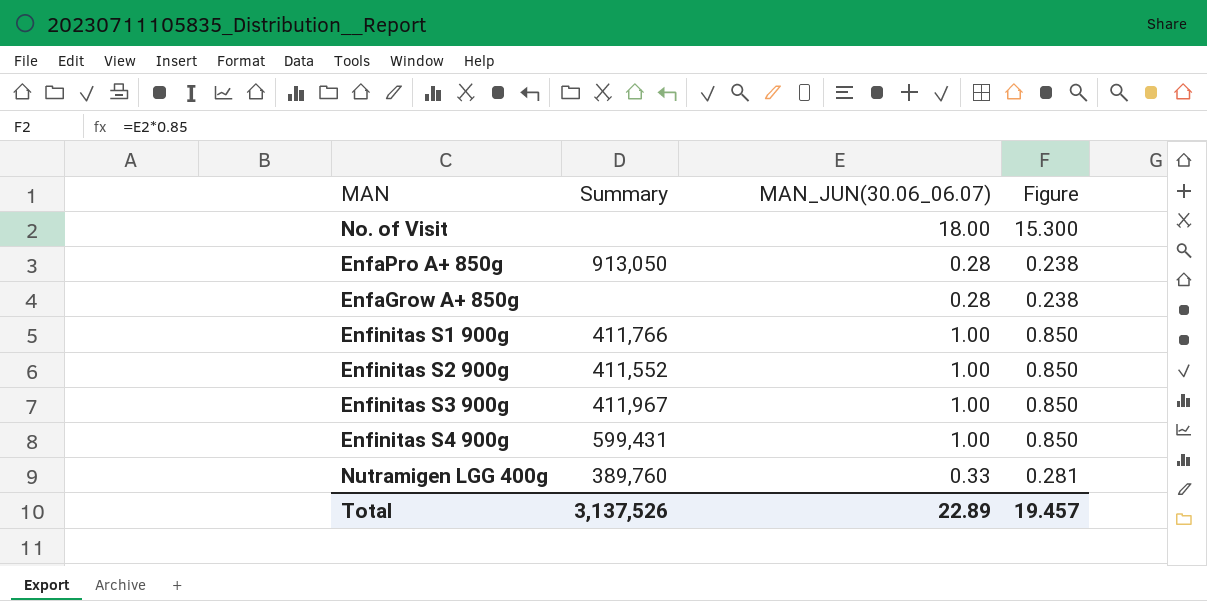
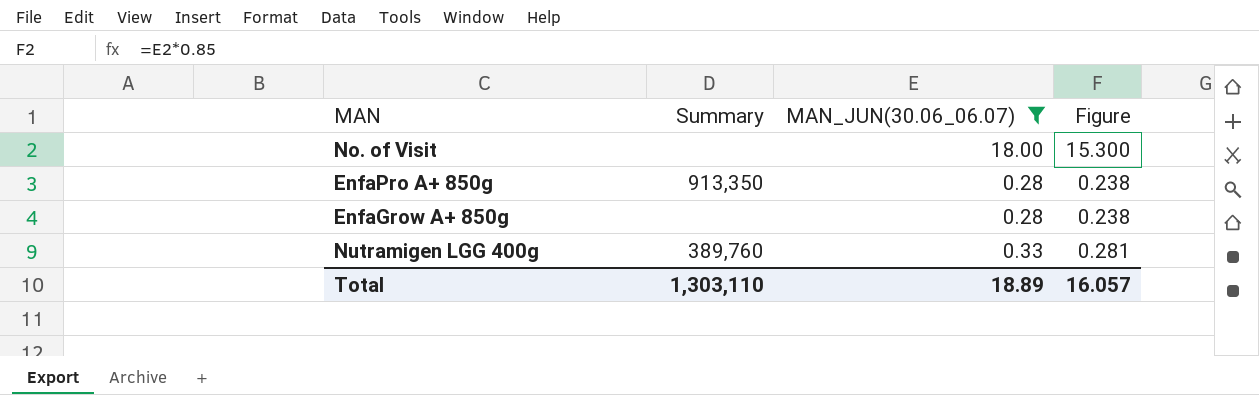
filter: none -> MAN_JUN(30.06_06.07) != 1.00
EnfaPro A+ 850g | Summary: 913,050 -> 913,350
Total | Summary: 3,137,526 -> 1,303,110
Total | MAN_JUN(30.06_06.07): 22.89 -> 18.89
Total | Figure: 19.457 -> 16.057

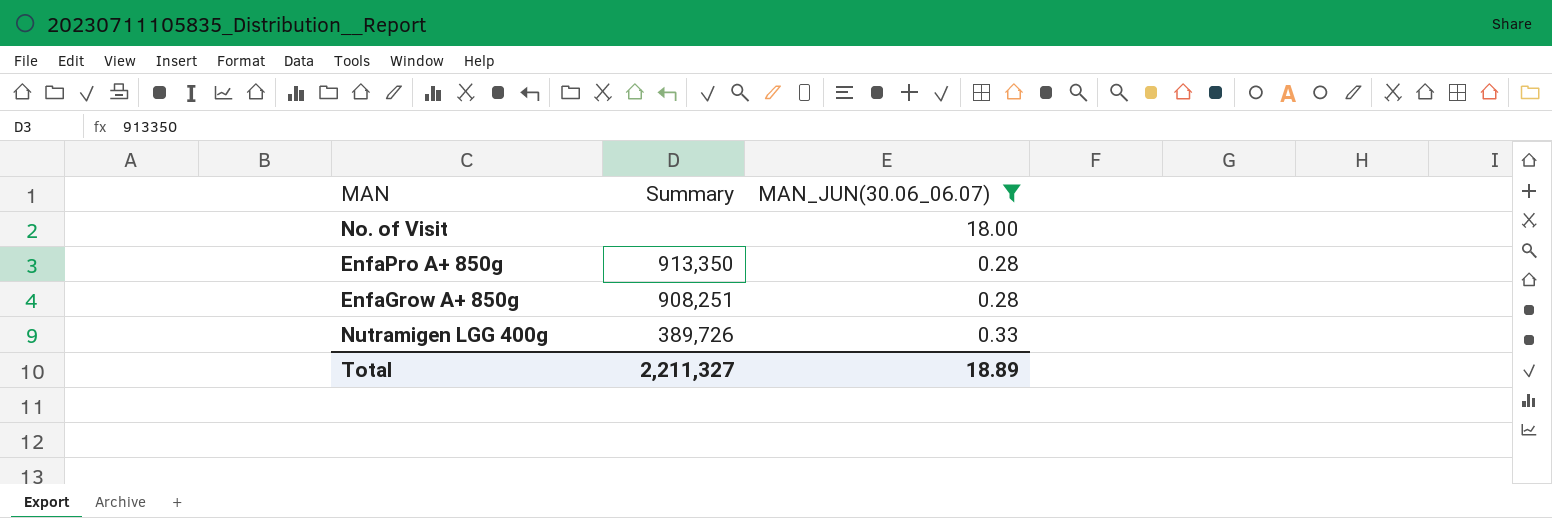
column Figure | formula: [MAN_JUN(30.06_06.07)] * 0.85 -> none
EnfaGrow A+ 850g | Summary: none -> 908,251
Nutramigen LGG 400g | Summary: 389,760 -> 389,726
Total | Summary: 1,303,110 -> 2,211,327

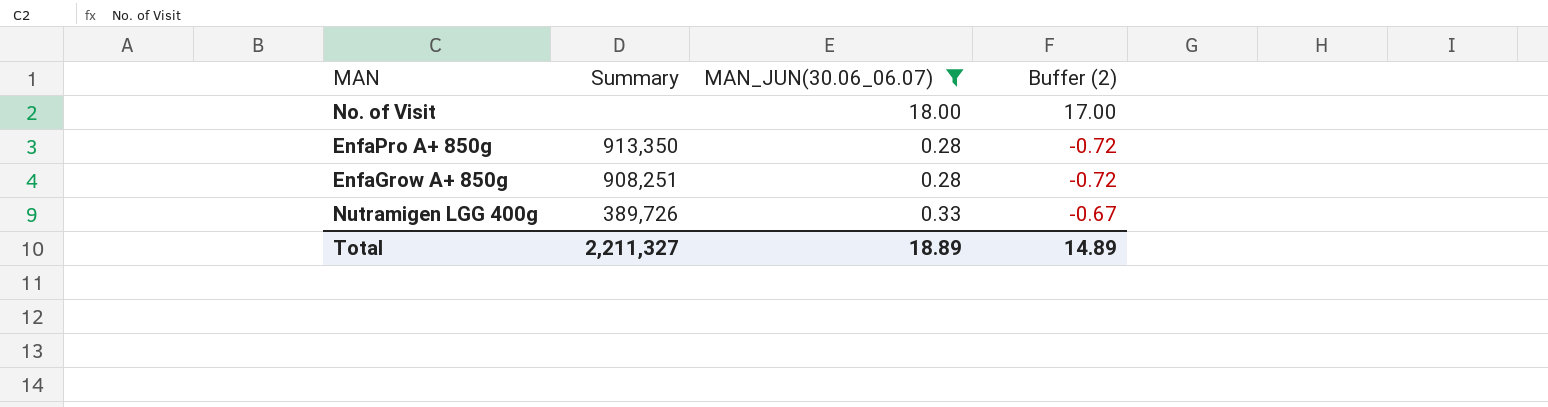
column Buffer (2) | formula: none -> [MAN_JUN(30.06_06.07)] - 1

